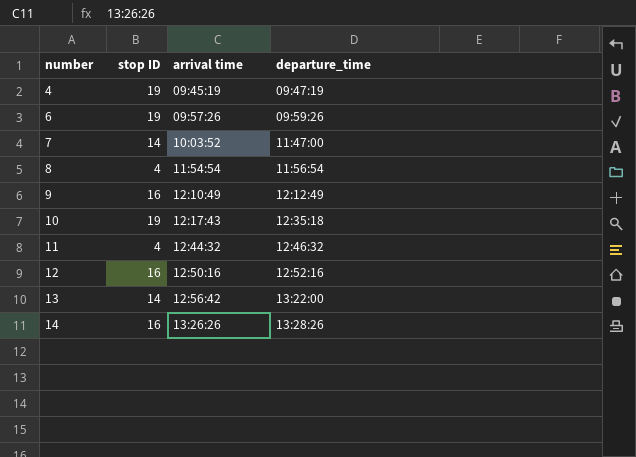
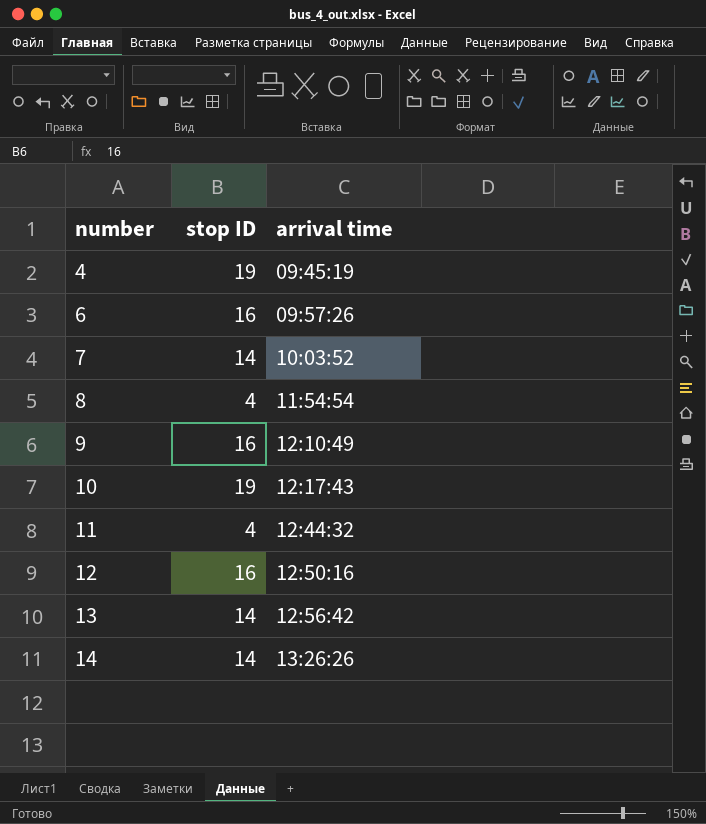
column departure_time | position: 4 -> none
6 | stop ID: 19 -> 16
14 | stop ID: 16 -> 14

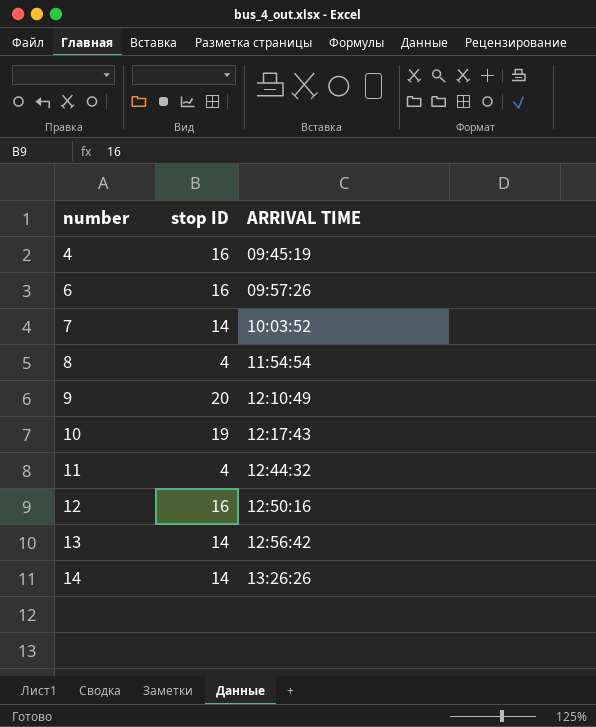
column name: arrival time -> ARRIVAL TIME
4 | stop ID: 19 -> 16
9 | stop ID: 16 -> 20

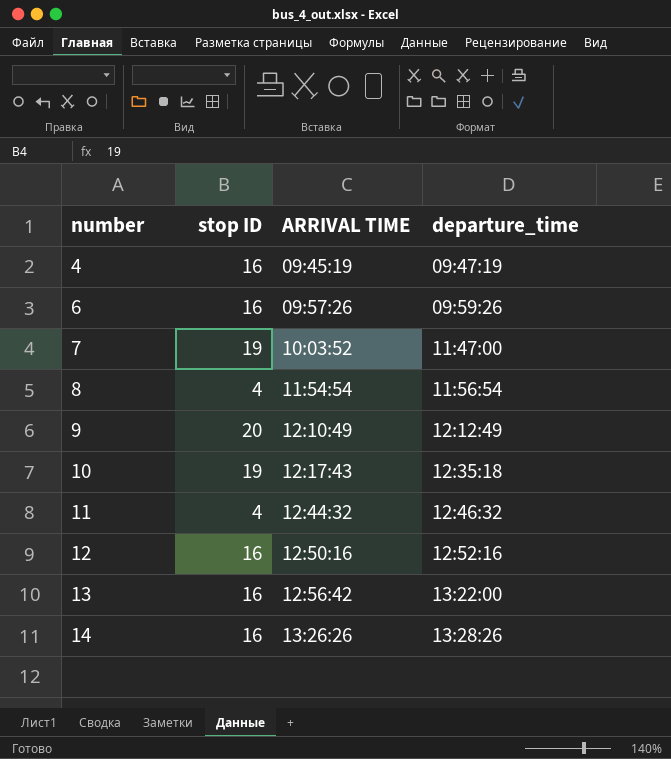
column departure_time | position: none -> 4
7 | stop ID: 14 -> 19
13 | stop ID: 14 -> 16
14 | stop ID: 14 -> 16

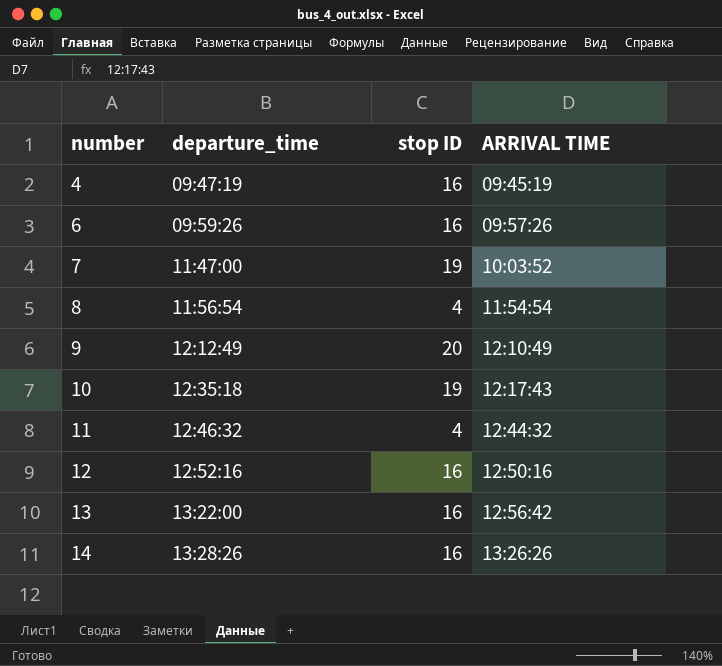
column departure_time | position: 4 -> 2

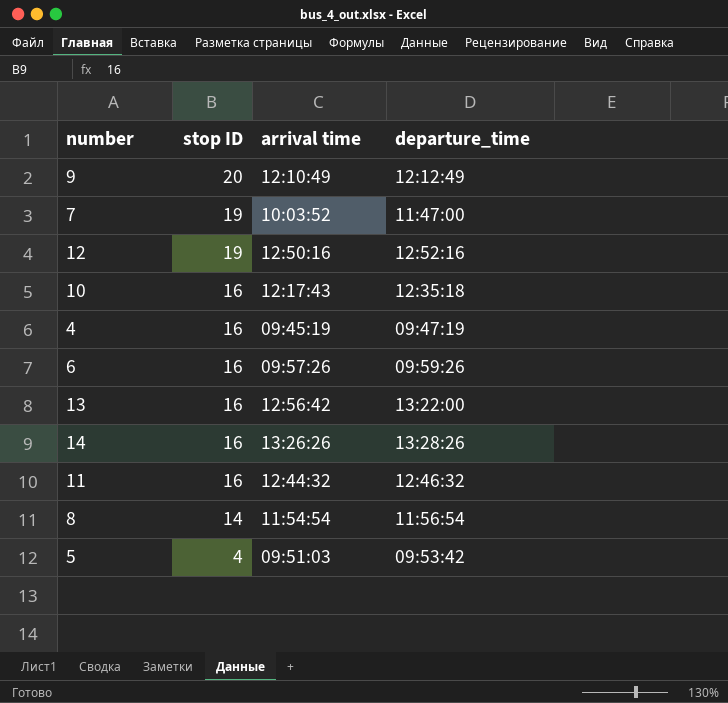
row order: number ascending -> stop ID descending
column name: ARRIVAL TIME -> arrival time
column departure_time | position: 2 -> 4
12 | stop ID: 16 -> 19
10 | stop ID: 19 -> 16
11 | stop ID: 4 -> 16
8 | stop ID: 4 -> 14
row 5: none -> 4 | 09:51:03 | 09:53:42

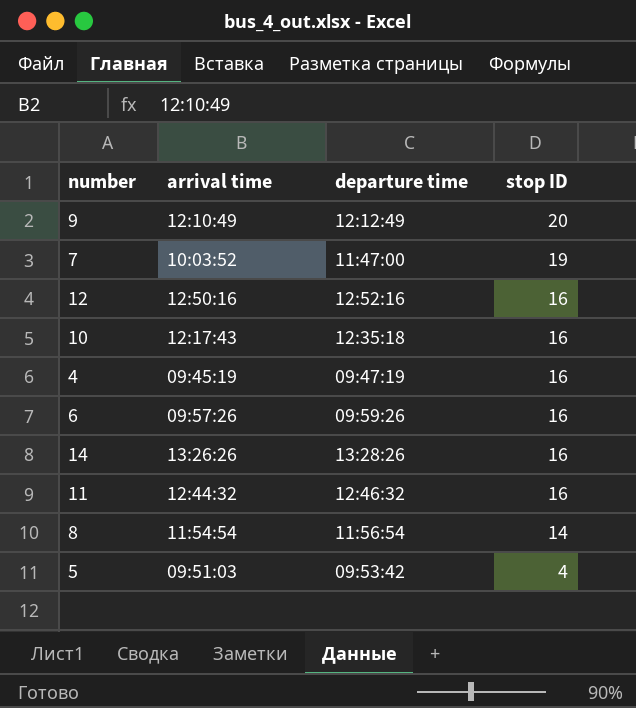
column name: departure_time -> departure time
column stop ID | position: 2 -> 4
row 13: 16 | 12:56:42 | 13:22:00 -> none
12 | stop ID: 19 -> 16

